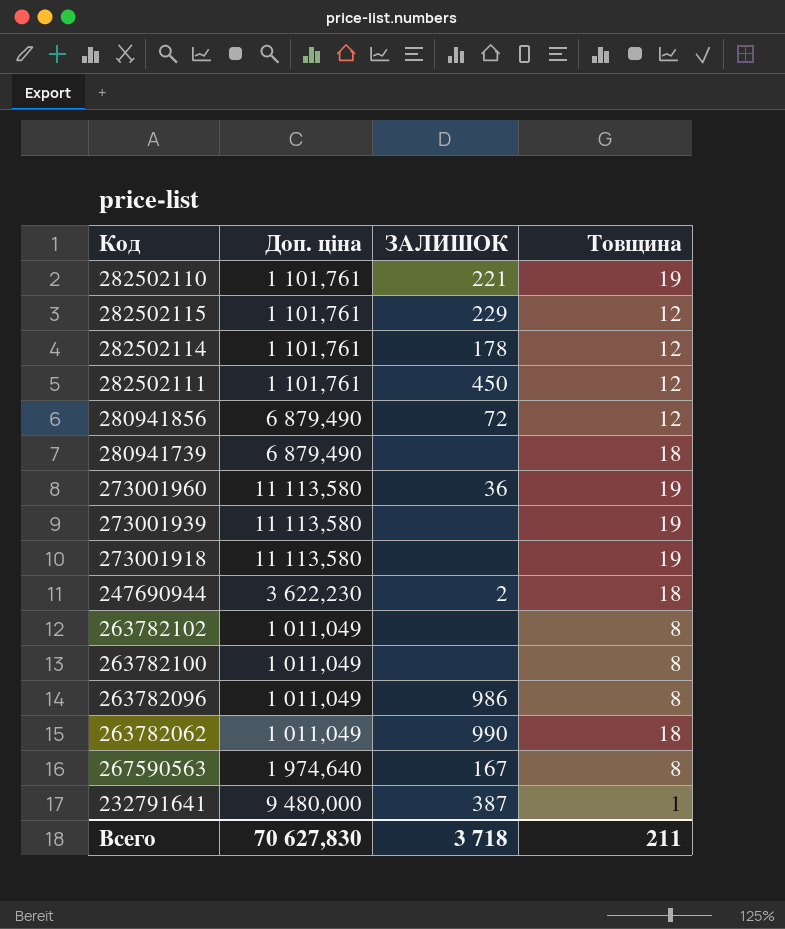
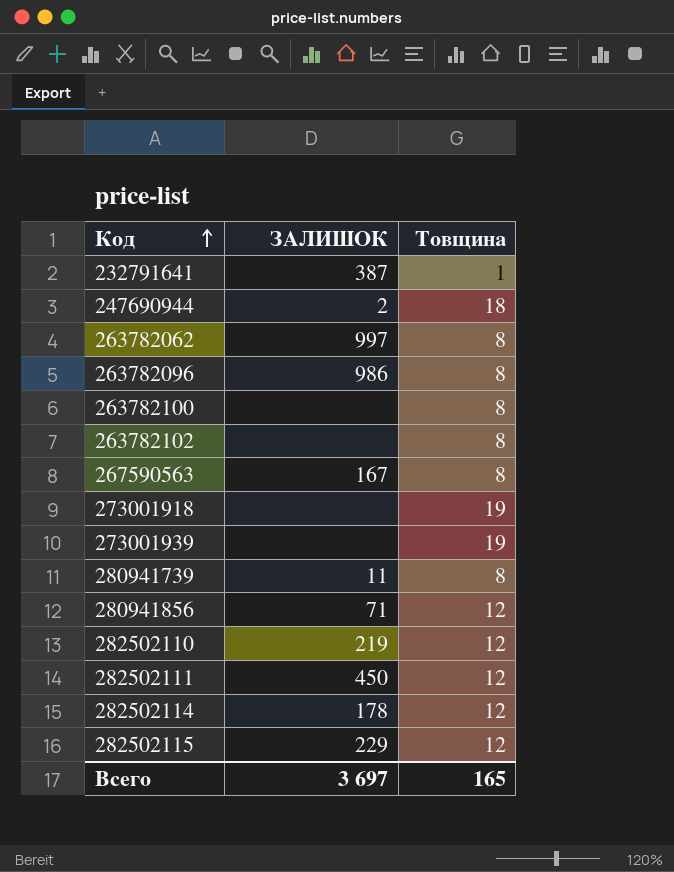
row order: none -> Код ascending
column Доп. ціна | position: 2 -> none
row 273001960: 11 113,580 | 36 | 19 -> none
263782062 | ЗАЛИШОК: 990 -> 997
263782062 | Товщина: 18 -> 8
280941739 | ЗАЛИШОК: none -> 11
280941739 | Товщина: 18 -> 8
280941856 | ЗАЛИШОК: 72 -> 71
282502110 | ЗАЛИШОК: 221 -> 219
282502110 | Товщина: 19 -> 12
Всего | ЗАЛИШОК: 3 718 -> 3 697
Всего | Товщина: 211 -> 165

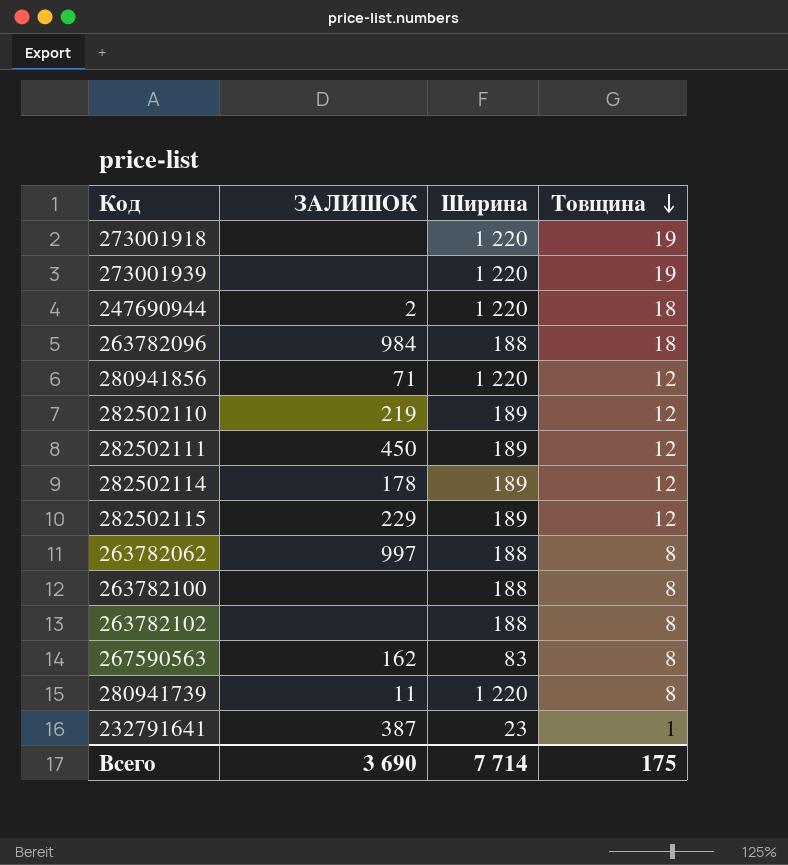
row order: Код ascending -> Товщина descending
column Ширина | position: none -> 3
263782096 | ЗАЛИШОК: 986 -> 984
263782096 | Товщина: 8 -> 18
267590563 | ЗАЛИШОК: 167 -> 162
Всего | ЗАЛИШОК: 3 697 -> 3 690
Всего | Товщина: 165 -> 175

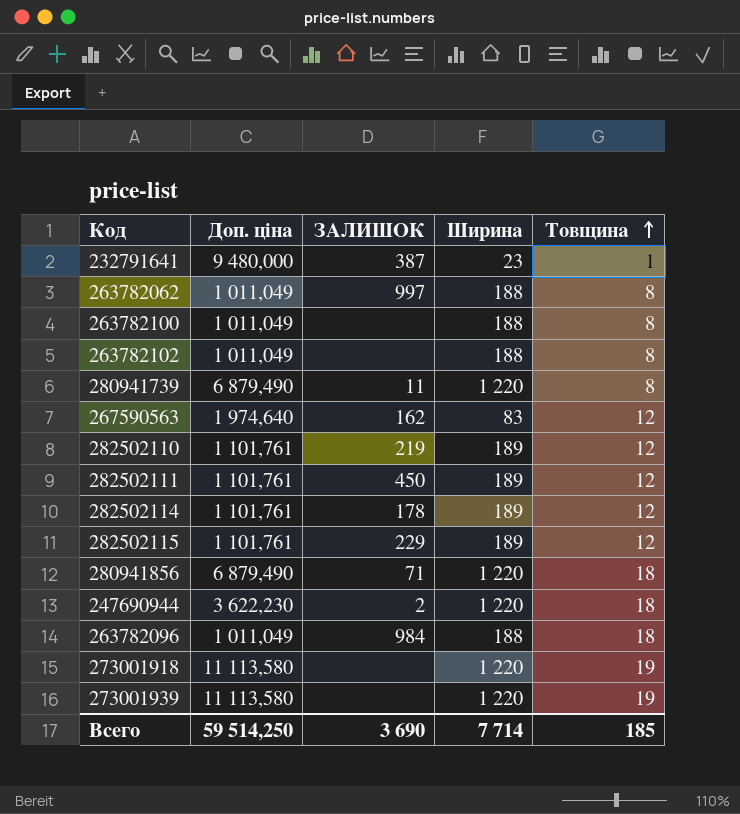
row order: Товщина descending -> Товщина ascending
column Доп. ціна | position: none -> 2
267590563 | Товщина: 8 -> 12
280941856 | Товщина: 12 -> 18
Всего | Товщина: 175 -> 185

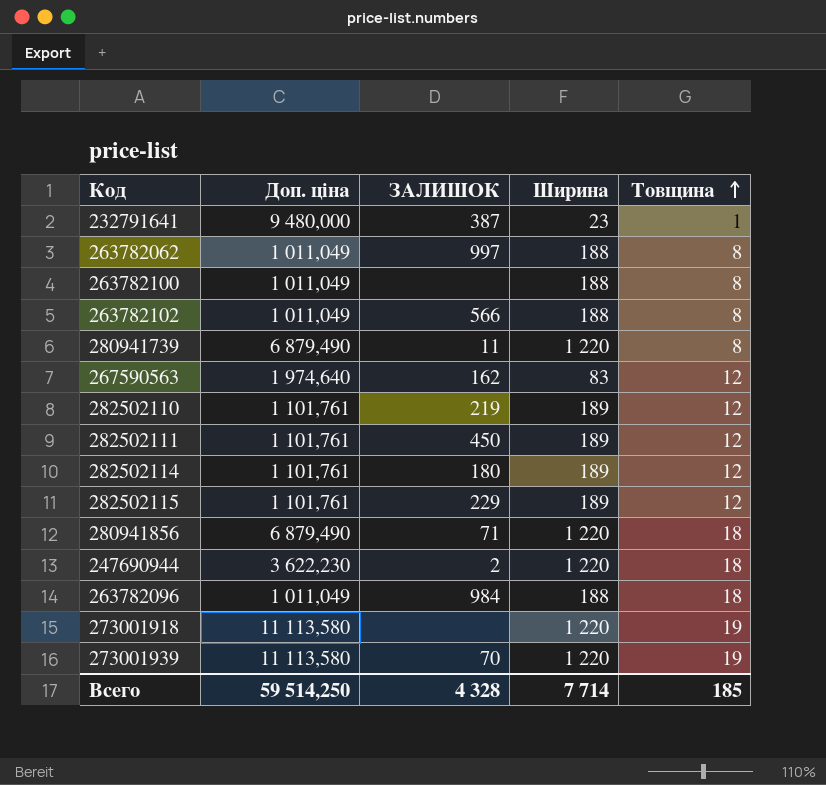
263782102 | ЗАЛИШОК: none -> 566
282502114 | ЗАЛИШОК: 178 -> 180
273001939 | ЗАЛИШОК: none -> 70
Всего | ЗАЛИШОК: 3 690 -> 4 328

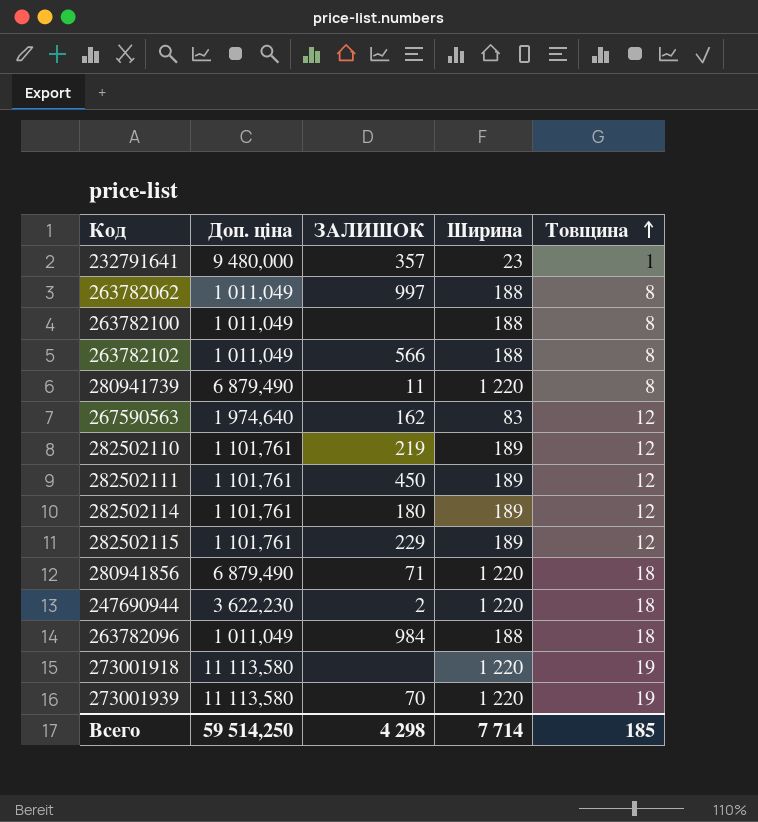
232791641 | ЗАЛИШОК: 387 -> 357
Всего | ЗАЛИШОК: 4 328 -> 4 298

